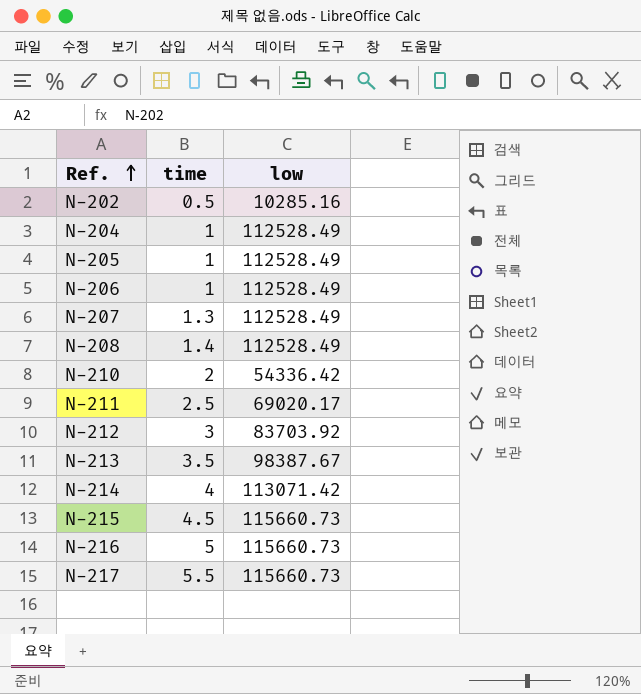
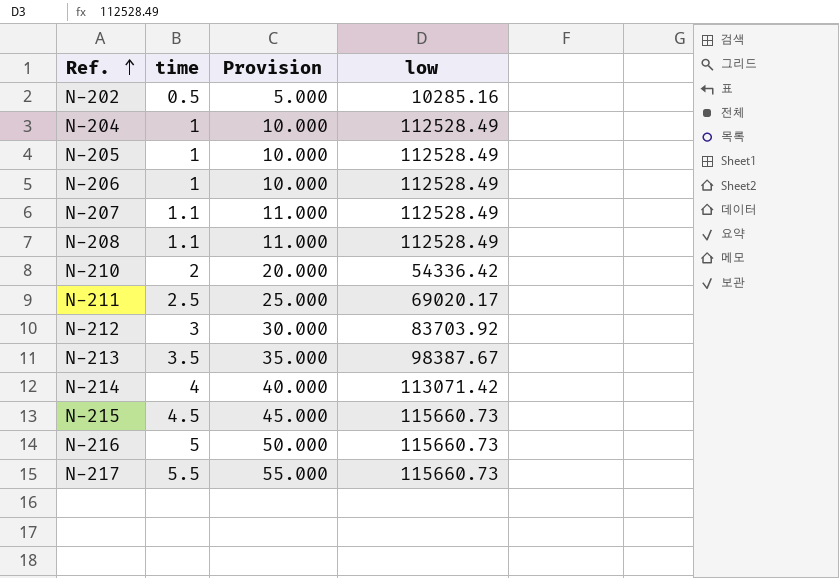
column Provision | formula: none -> [time] * 10
N-207 | time: 1.3 -> 1.1
N-208 | time: 1.4 -> 1.1

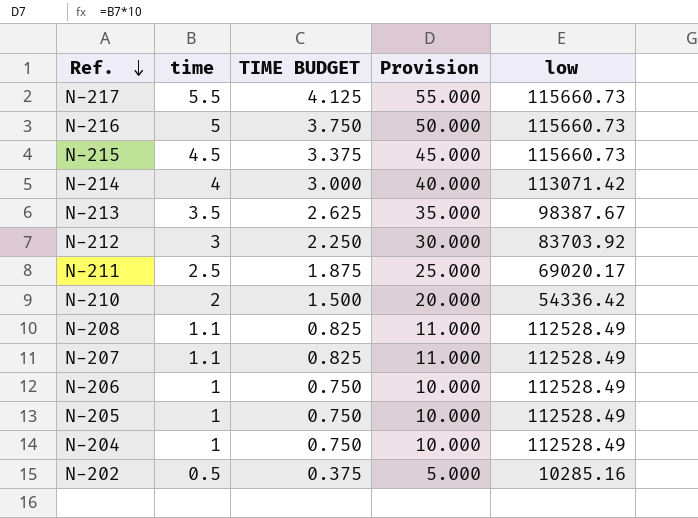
row order: Ref. ascending -> Ref. descending
column TIME BUDGET | formula: none -> [time] * 0.75

